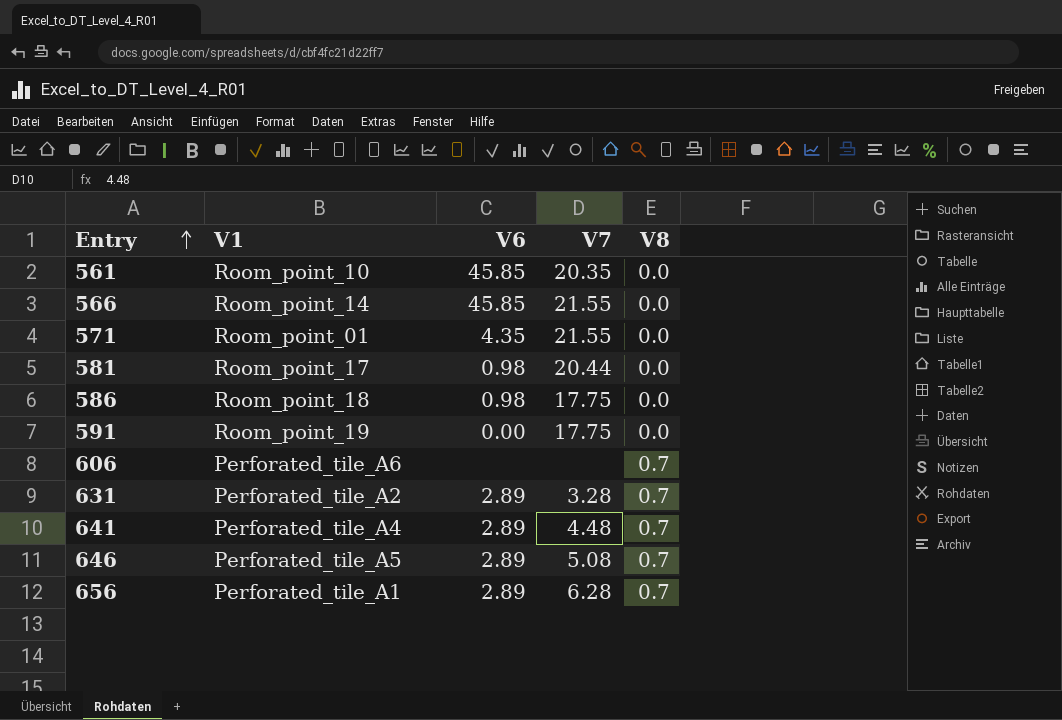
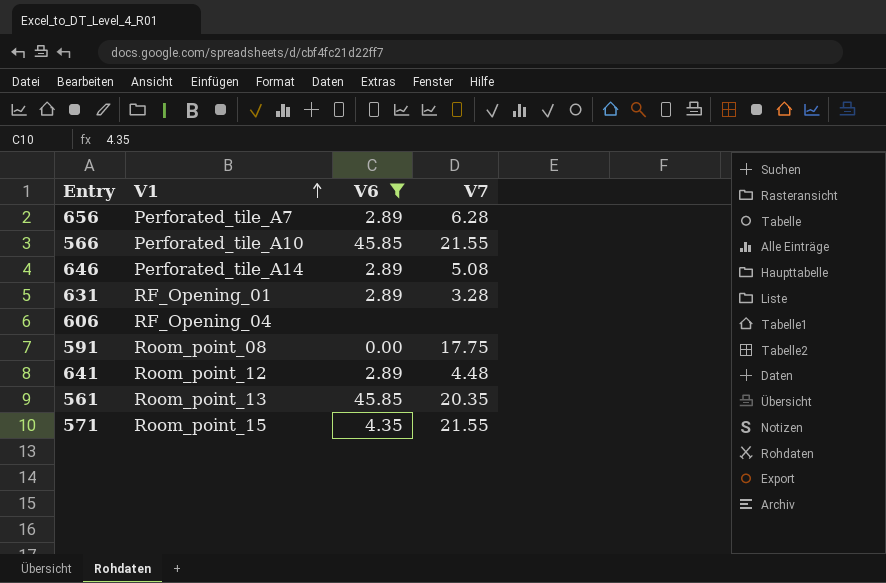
filter: none -> V6 != 0.98
row order: Entry ascending -> V1 ascending
column V8 | position: 5 -> none
656 | V1: Perforated_tile_A1 -> Perforated_tile_A7
566 | V1: Room_point_14 -> Perforated_tile_A10
646 | V1: Perforated_tile_A5 -> Perforated_tile_A14
631 | V1: Perforated_tile_A2 -> RF_Opening_01
606 | V1: Perforated_tile_A6 -> RF_Opening_04
591 | V1: Room_point_19 -> Room_point_08
641 | V1: Perforated_tile_A4 -> Room_point_12
561 | V1: Room_point_10 -> Room_point_13
571 | V1: Room_point_01 -> Room_point_15

